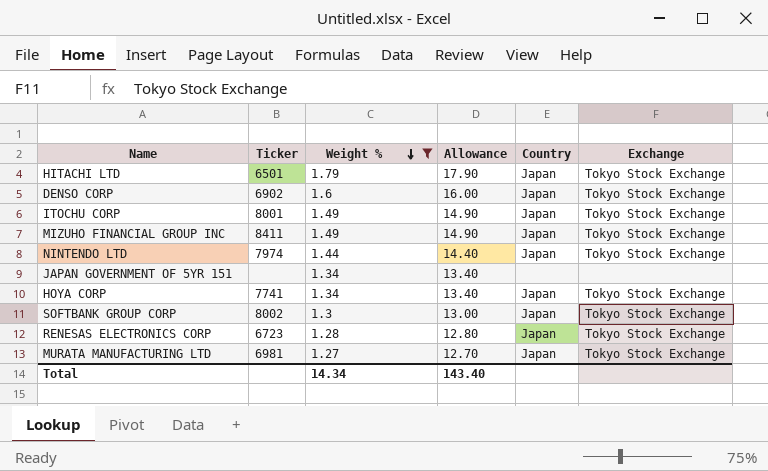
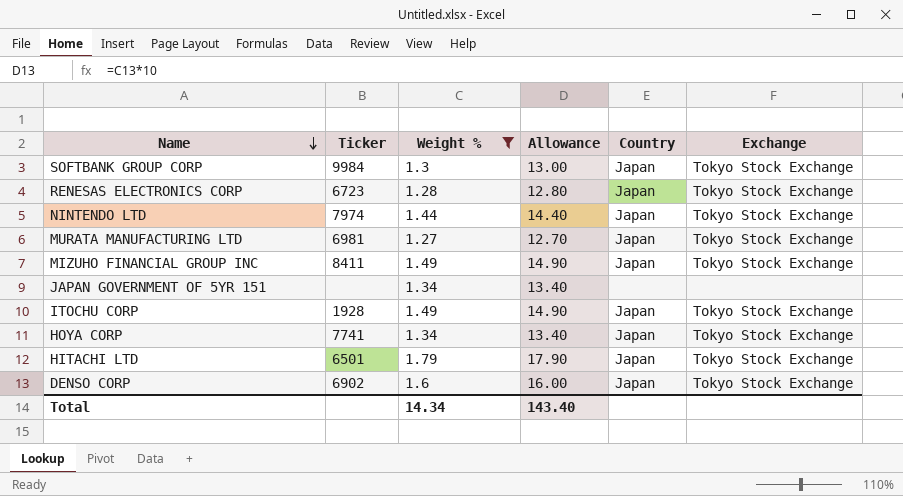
row order: Weight % descending -> Name descending
SOFTBANK GROUP CORP | Ticker: 8002 -> 9984
ITOCHU CORP | Ticker: 8001 -> 1928

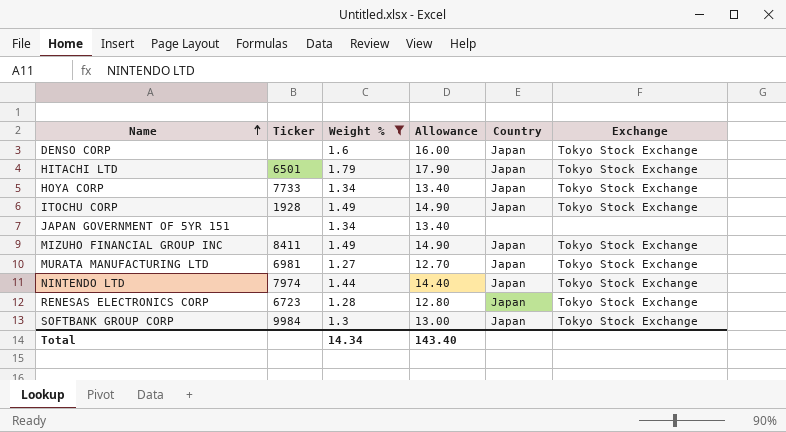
row order: Name descending -> Name ascending
DENSO CORP | Ticker: 6902 -> none
HOYA CORP | Ticker: 7741 -> 7733

